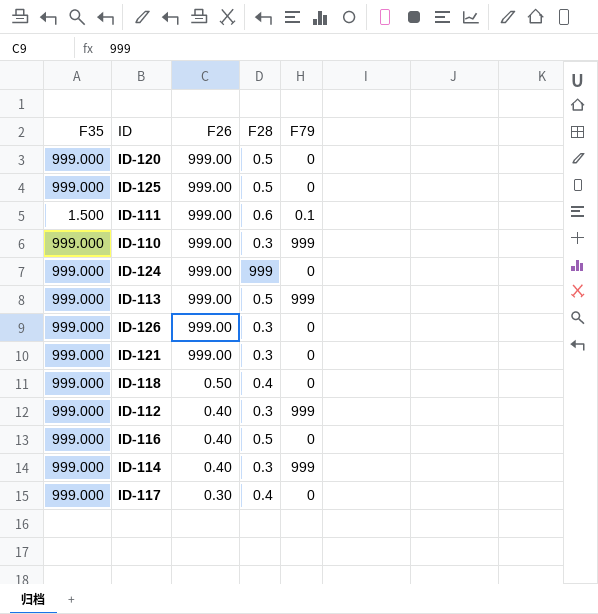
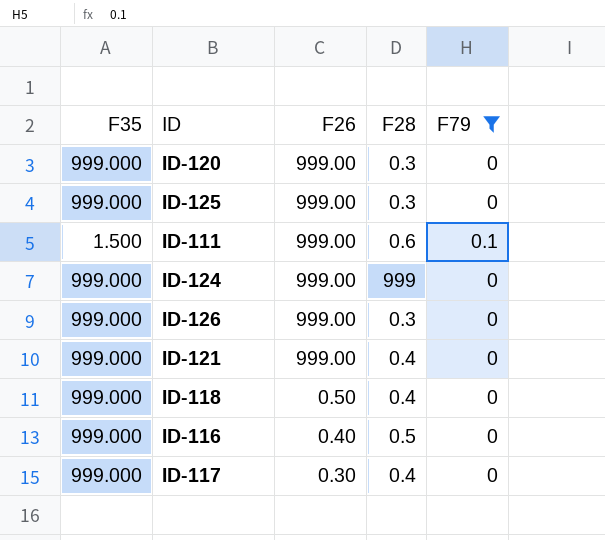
filter: none -> F79 != 999
ID-120 | F28: 0.5 -> 0.3
ID-125 | F28: 0.5 -> 0.3
ID-121 | F28: 0.3 -> 0.4

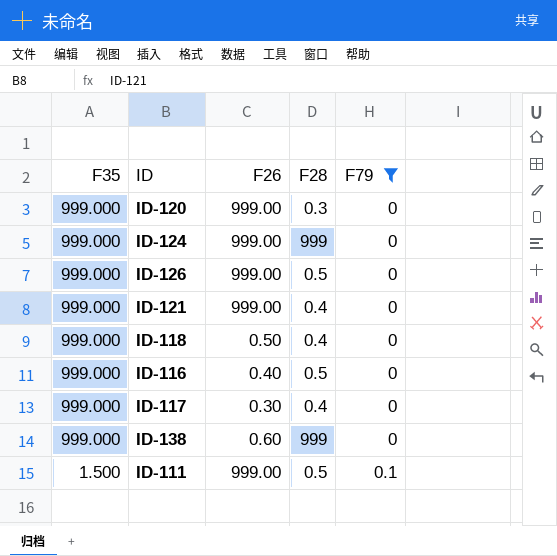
row order: F26 descending -> F35 descending
row ID-125: 999.000 | 999.00 | 0.3 | 0 -> none
ID-126 | F28: 0.3 -> 0.5
row ID-138: none -> 999.000 | 0.60 | 999 | 0
ID-111 | F28: 0.6 -> 0.5

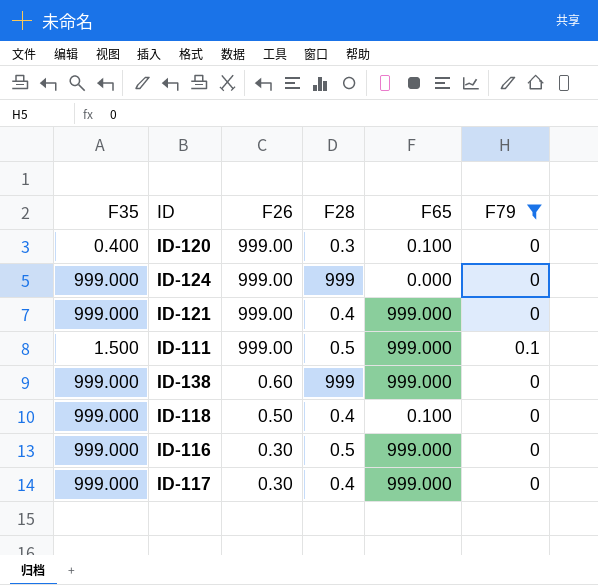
row order: F35 descending -> F26 descending
column F65 | position: none -> 5
row ID-126: 999.000 | 999.00 | 0.5 | 0 -> none
ID-120 | F35: 999.000 -> 0.400
ID-116 | F26: 0.40 -> 0.30

